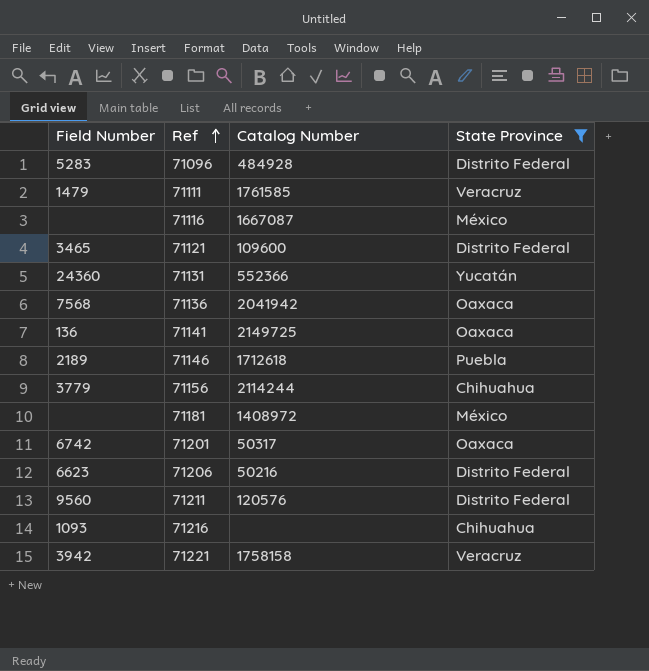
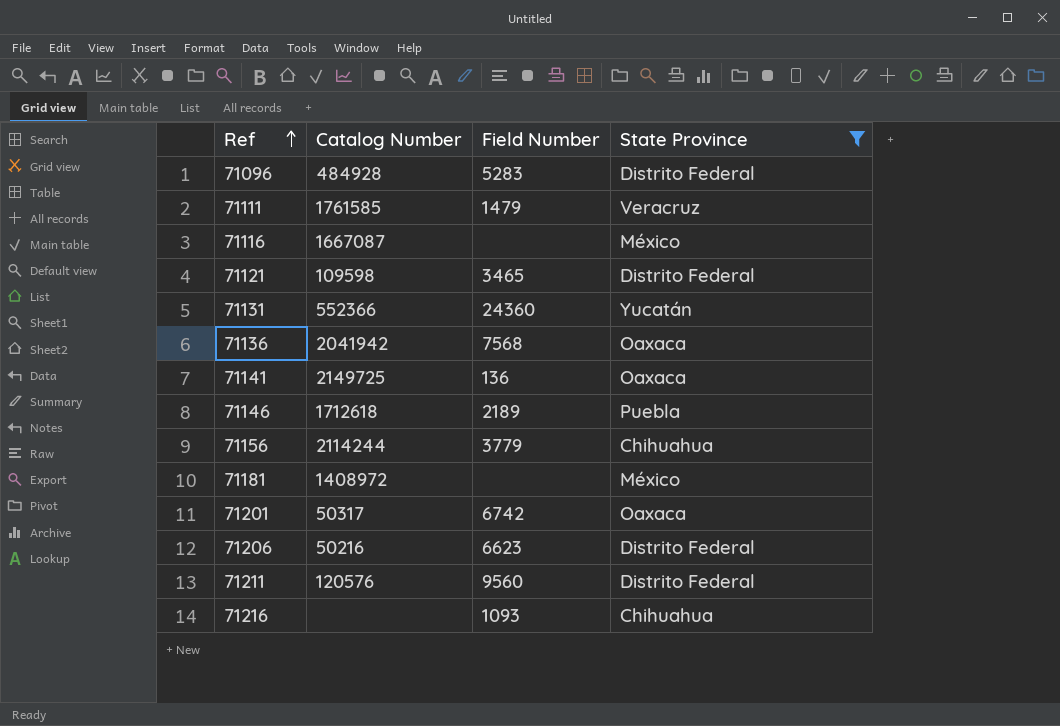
column Field Number | position: 1 -> 3
row 71221: 3942 | 1758158 | Veracruz -> none
71121 | Catalog Number: 109600 -> 109598

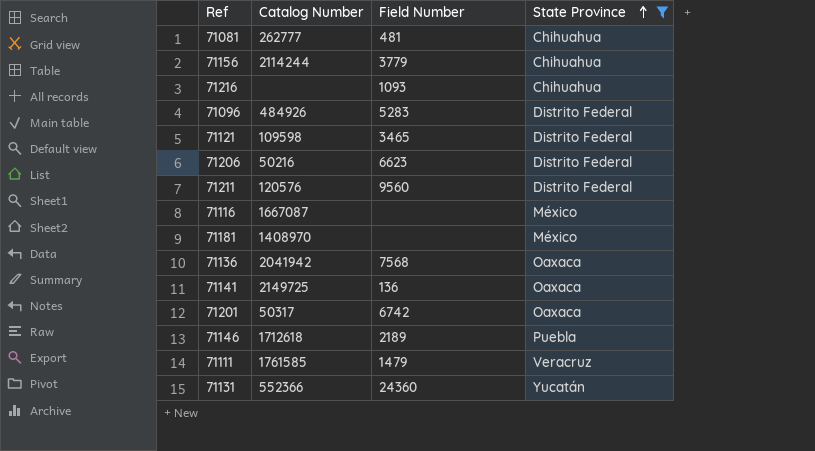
row order: Ref ascending -> State Province ascending
row 71081: none -> 262777 | 481 | Chihuahua
71096 | Catalog Number: 484928 -> 484926
71181 | Catalog Number: 1408972 -> 1408970

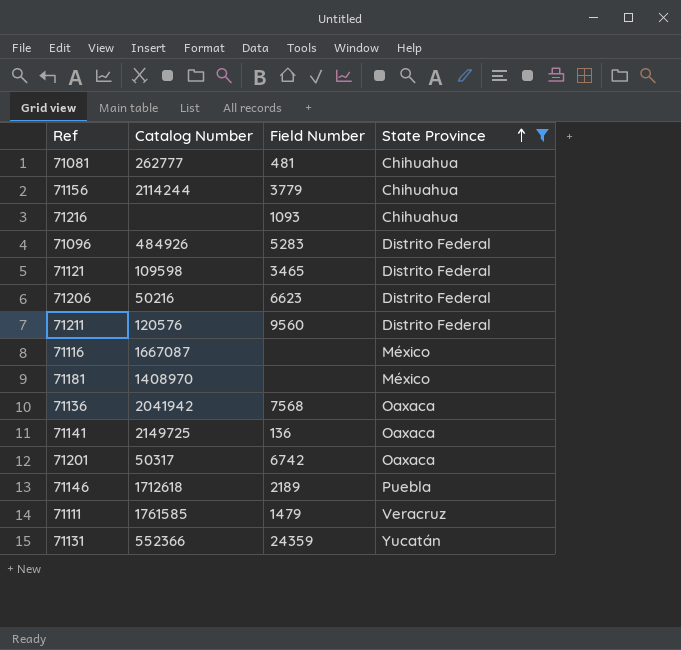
71131 | Field Number: 24360 -> 24359

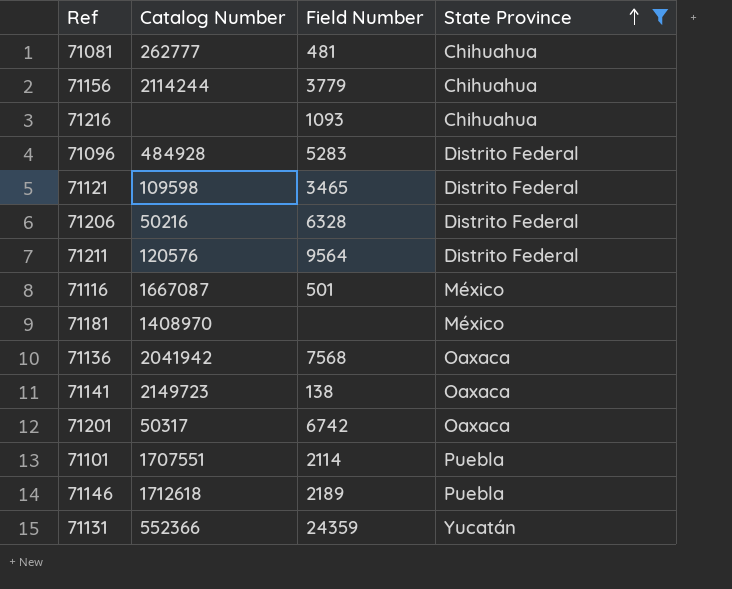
row 71111: 1761585 | 1479 | Veracruz -> none
71096 | Catalog Number: 484926 -> 484928
71206 | Field Number: 6623 -> 6328
71211 | Field Number: 9560 -> 9564
71116 | Field Number: none -> 501
71141 | Catalog Number: 2149725 -> 2149723
71141 | Field Number: 136 -> 138
row 71101: none -> 1707551 | 2114 | Puebla

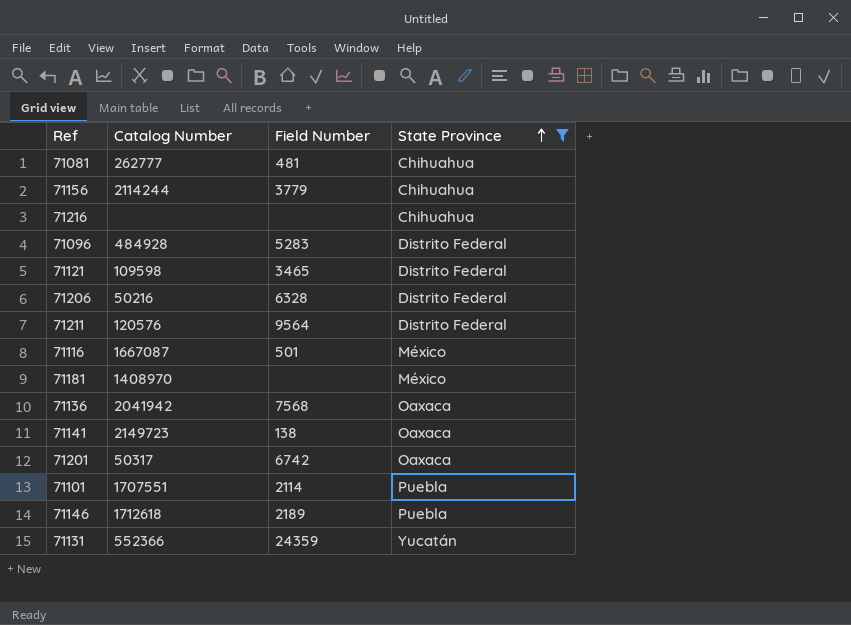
71216 | Field Number: 1093 -> none

